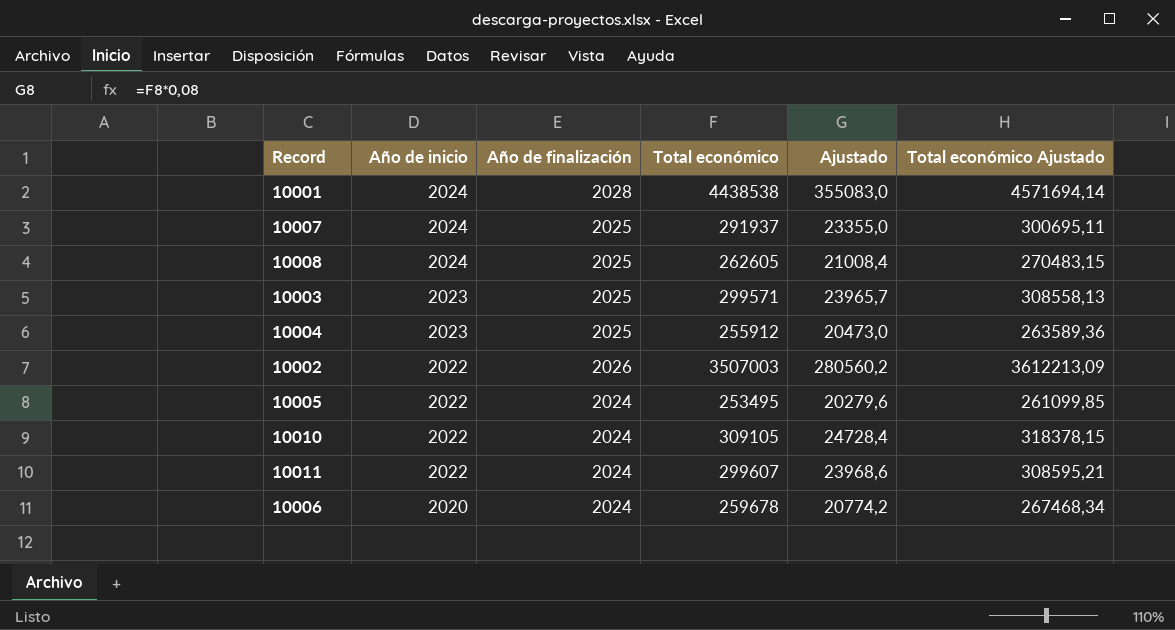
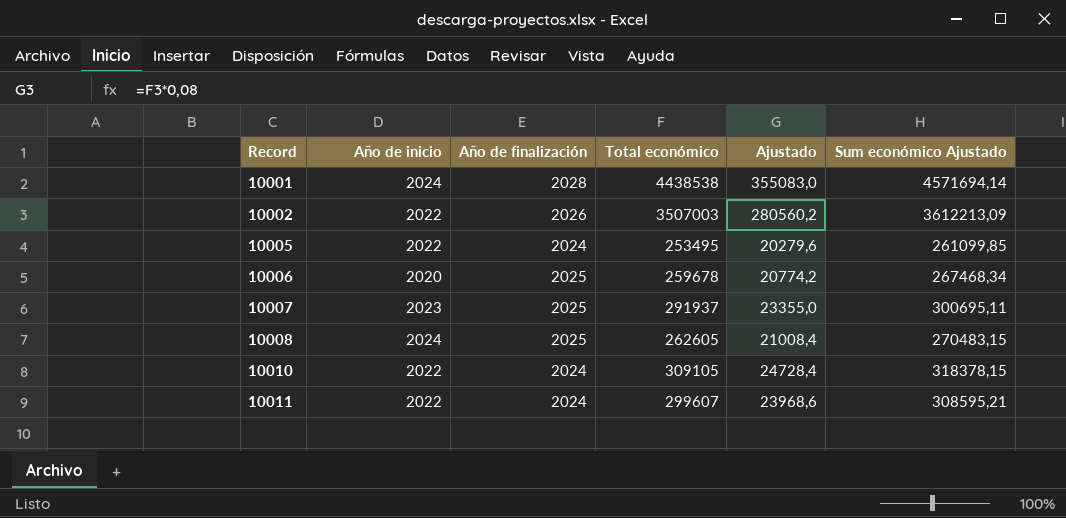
row order: Año de inicio descending -> Record ascending
column name: Total económico Ajustado -> Sum económico Ajustado
row 10003: 2023 | 2025 | 299571 | 23965,7 | 308558,13 -> none
row 10004: 2023 | 2025 | 255912 | 20473,0 | 263589,36 -> none
10006 | Año de finalización: 2024 -> 2025
10007 | Año de inicio: 2024 -> 2023

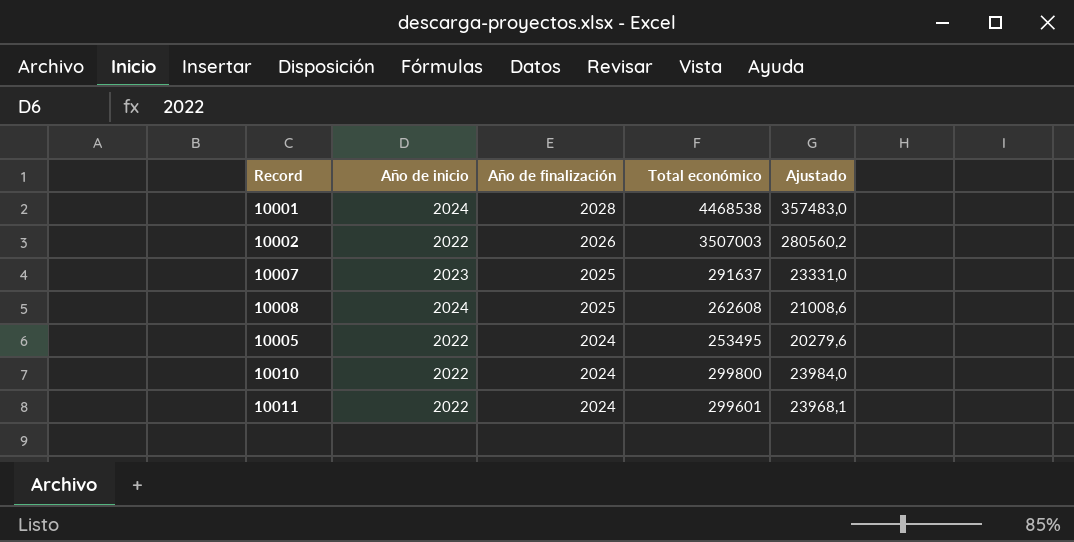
row order: Record ascending -> Año de finalización descending
column Sum económico Ajustado | formula: [Total económico] * 1,03 -> none
row 10006: 2020 | 2025 | 259678 | 20774,2 | 267468,34 -> none
10001 | Total económico: 4438538 -> 4468538
10001 | Ajustado: 355083,0 -> 357483,0
10007 | Total económico: 291937 -> 291637
10007 | Ajustado: 23355,0 -> 23331,0
10008 | Total económico: 262605 -> 262608
10008 | Ajustado: 21008,4 -> 21008,6
10010 | Total económico: 309105 -> 299800
10010 | Ajustado: 24728,4 -> 23984,0
10011 | Total económico: 299607 -> 299601
10011 | Ajustado: 23968,6 -> 23968,1

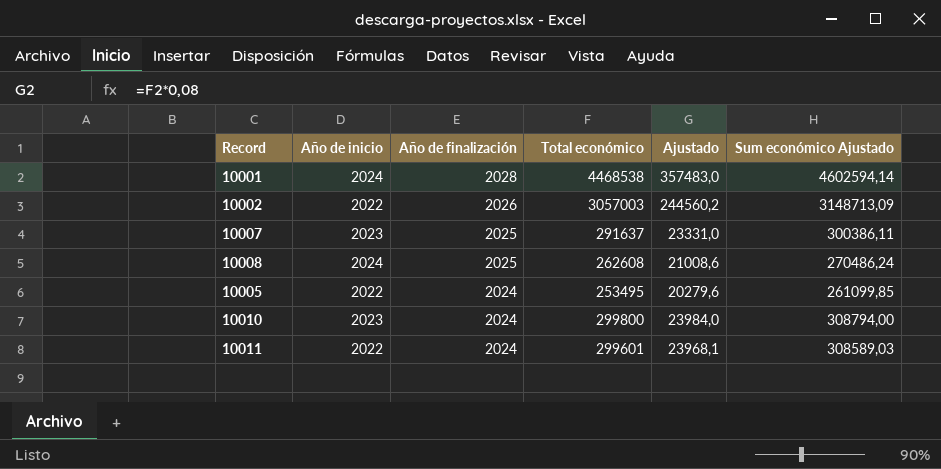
column Sum económico Ajustado | formula: none -> [Total económico] * 1,03
10002 | Total económico: 3507003 -> 3057003
10002 | Ajustado: 280560,2 -> 244560,2
10010 | Año de inicio: 2022 -> 2023

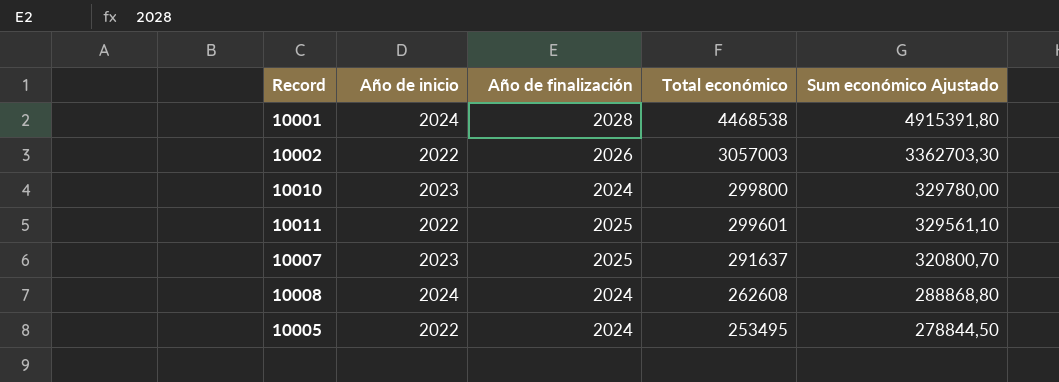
row order: Año de finalización descending -> Total económico descending
column Ajustado | formula: [Total económico] * 0,08 -> none
column Sum económico Ajustado | formula: [Total económico] * 1,03 -> [Total económico] * 1,1
10011 | Año de finalización: 2024 -> 2025
10008 | Año de finalización: 2025 -> 2024

